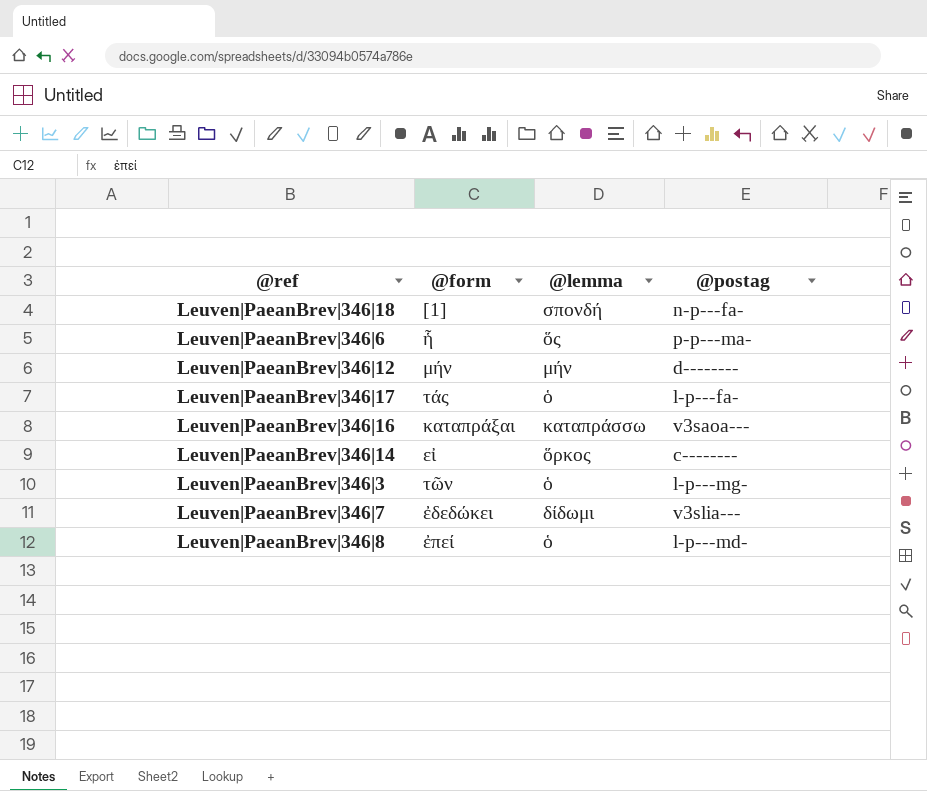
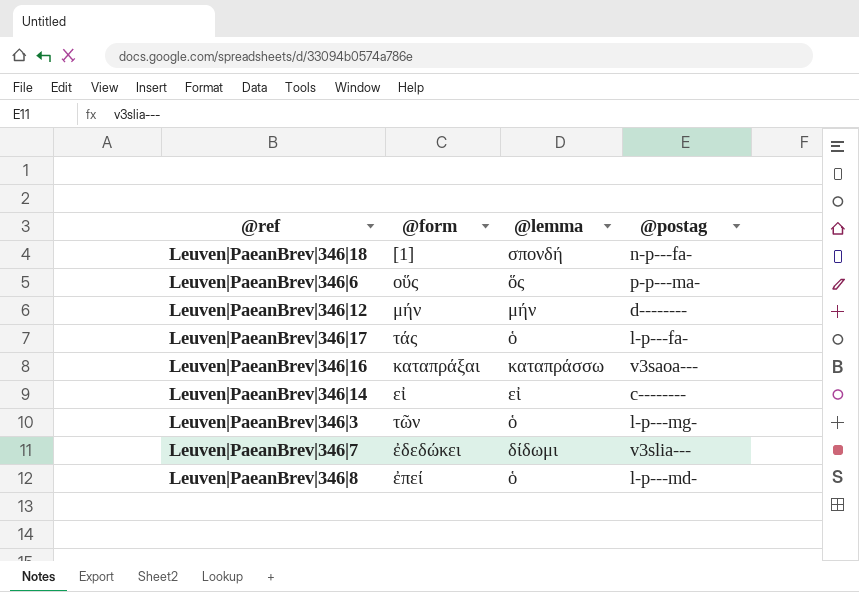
Leuven|PaeanBrev|346|6 | @form: ἧ -> οὕς
Leuven|PaeanBrev|346|14 | @lemma: ὅρκος -> εἰ

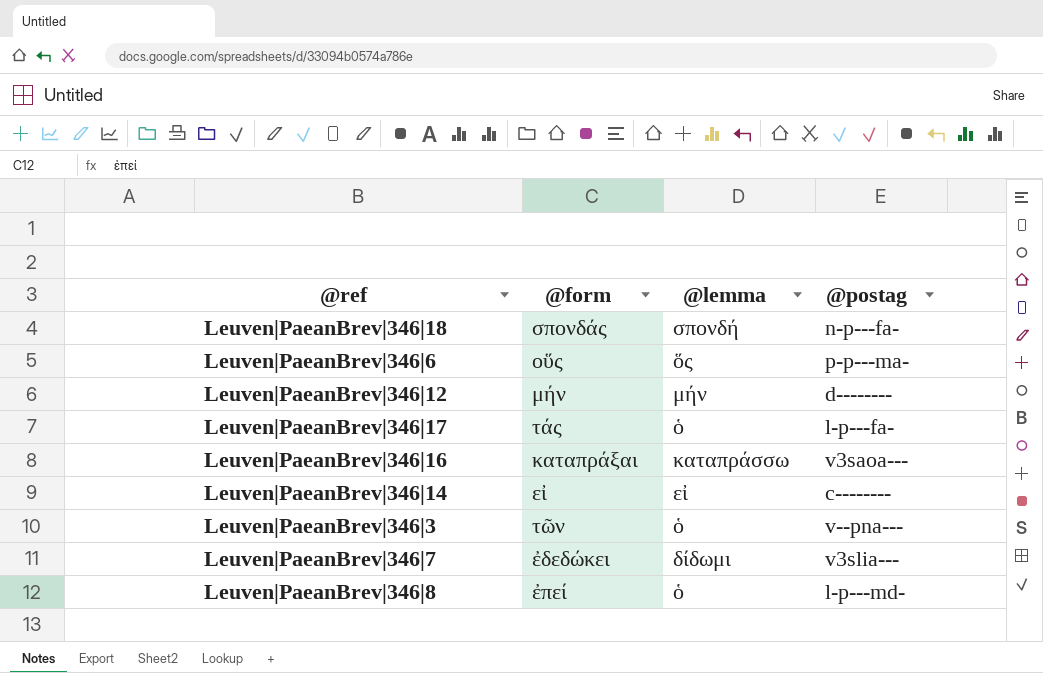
Leuven|PaeanBrev|346|18 | @form: [1] -> σπονδάς
Leuven|PaeanBrev|346|3 | @postag: l-p---mg- -> v--pna---

